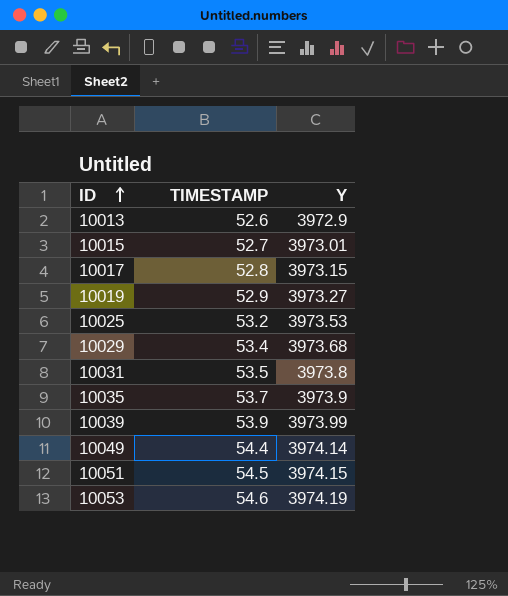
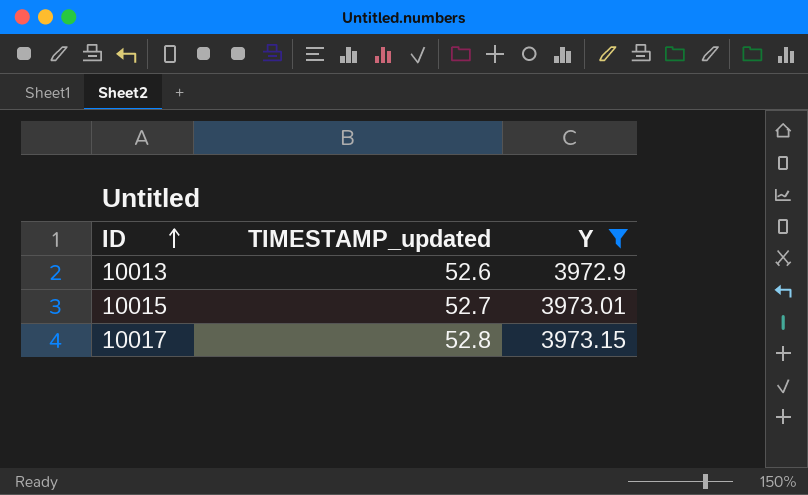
filter: none -> Y <= 3973.15
column name: TIMESTAMP -> TIMESTAMP_updated

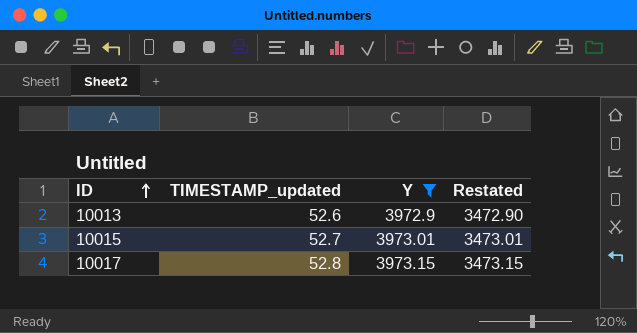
column Restated | formula: none -> [Y] - 500

